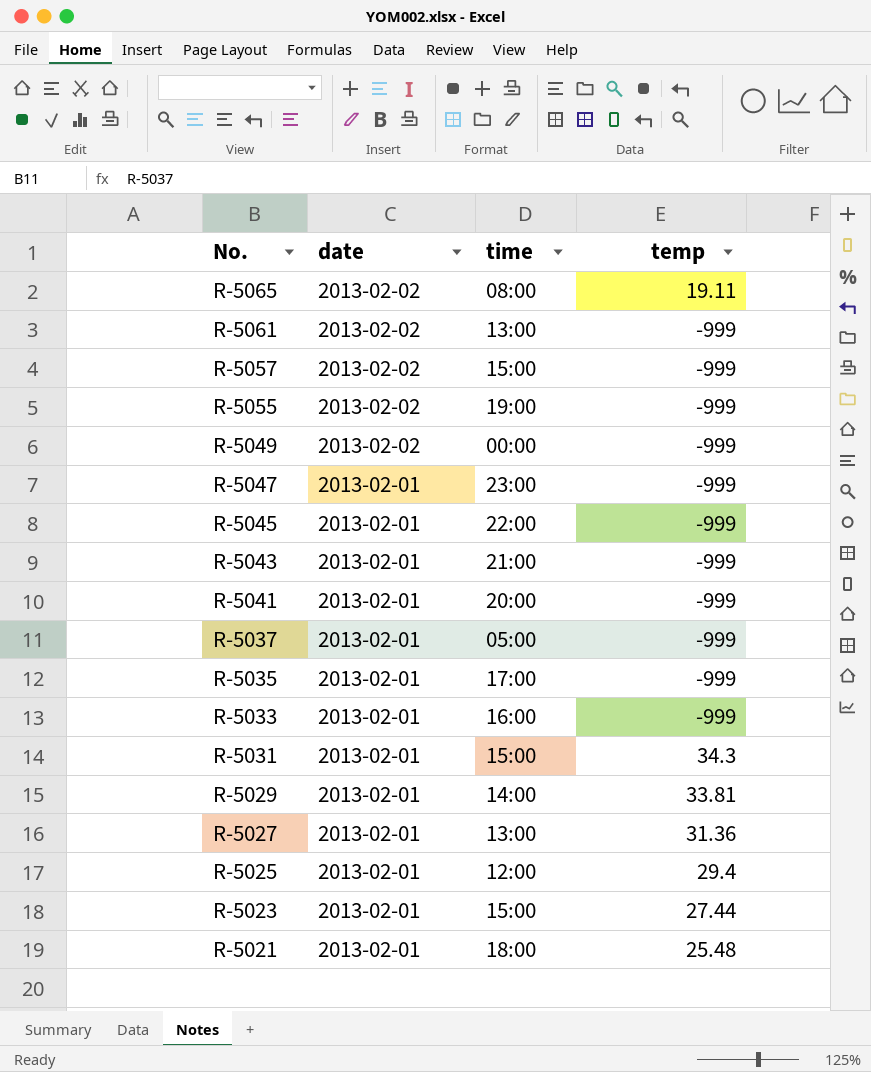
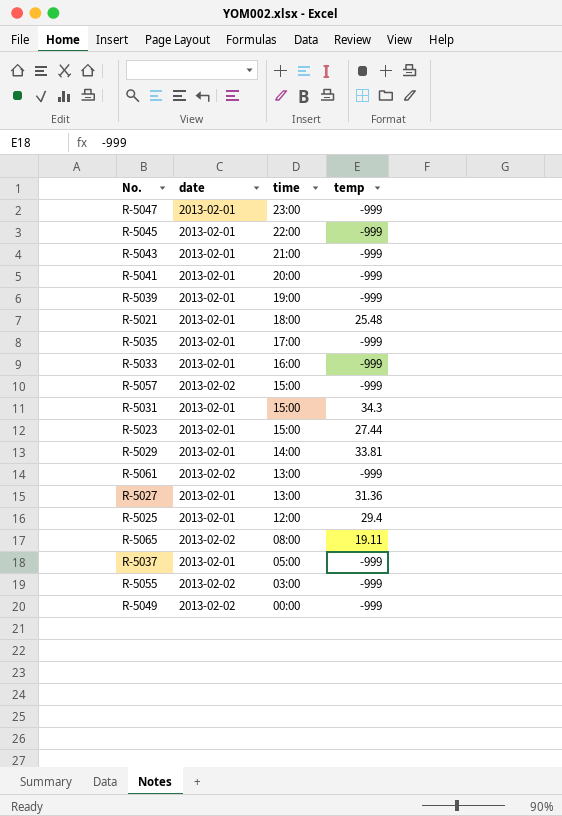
row order: No. descending -> time descending
row R-5039: none -> 2013-02-01 | 19:00 | -999
R-5055 | time: 19:00 -> 03:00

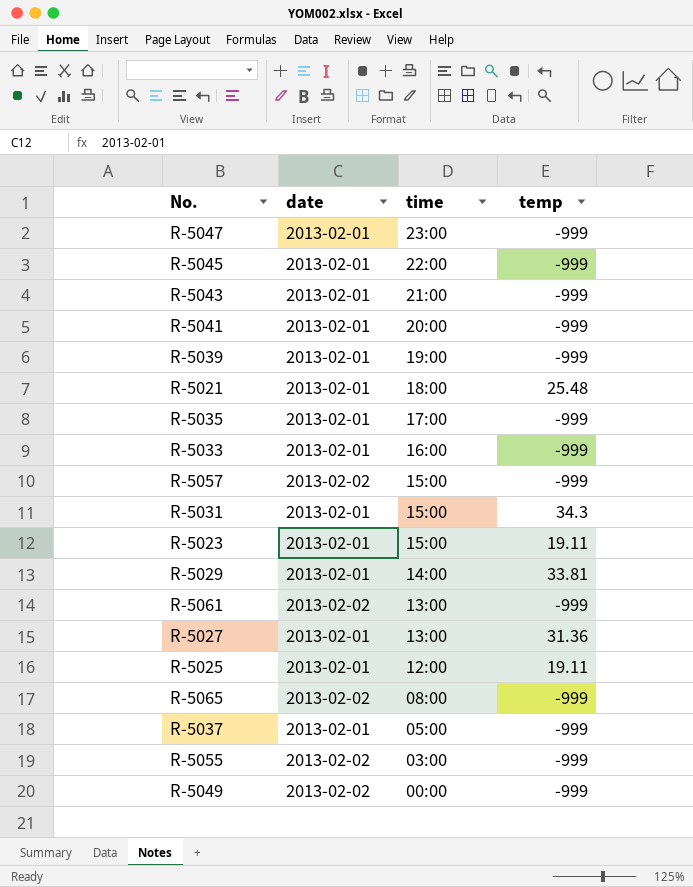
R-5023 | temp: 27.44 -> 19.11
R-5025 | temp: 29.4 -> 19.11
R-5065 | temp: 19.11 -> -999

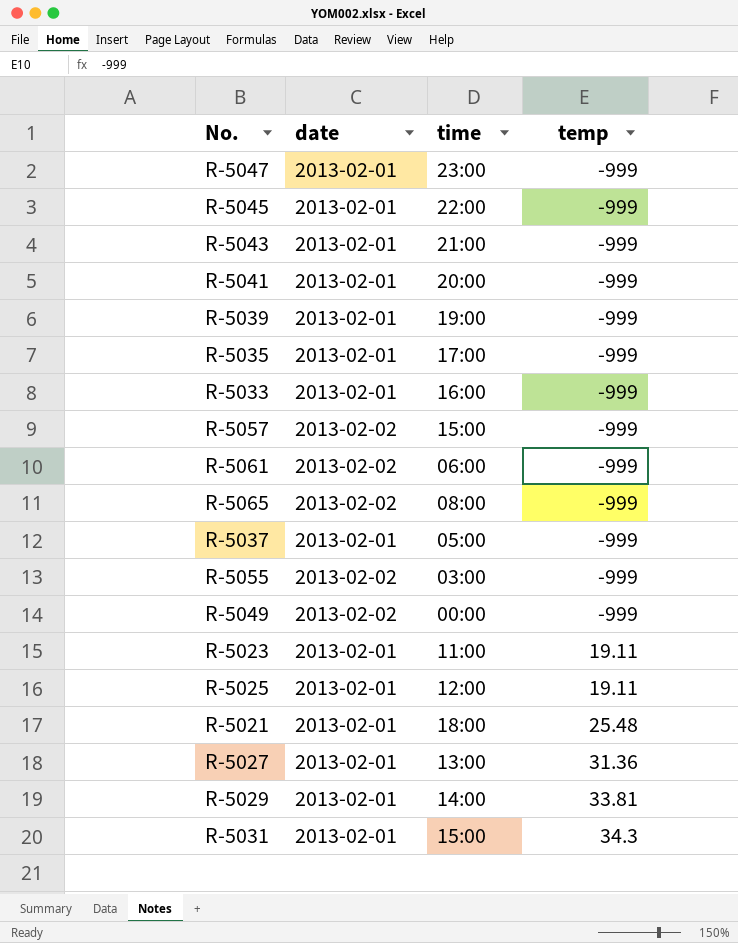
row order: time descending -> temp ascending
R-5061 | time: 13:00 -> 06:00
R-5023 | time: 15:00 -> 11:00

